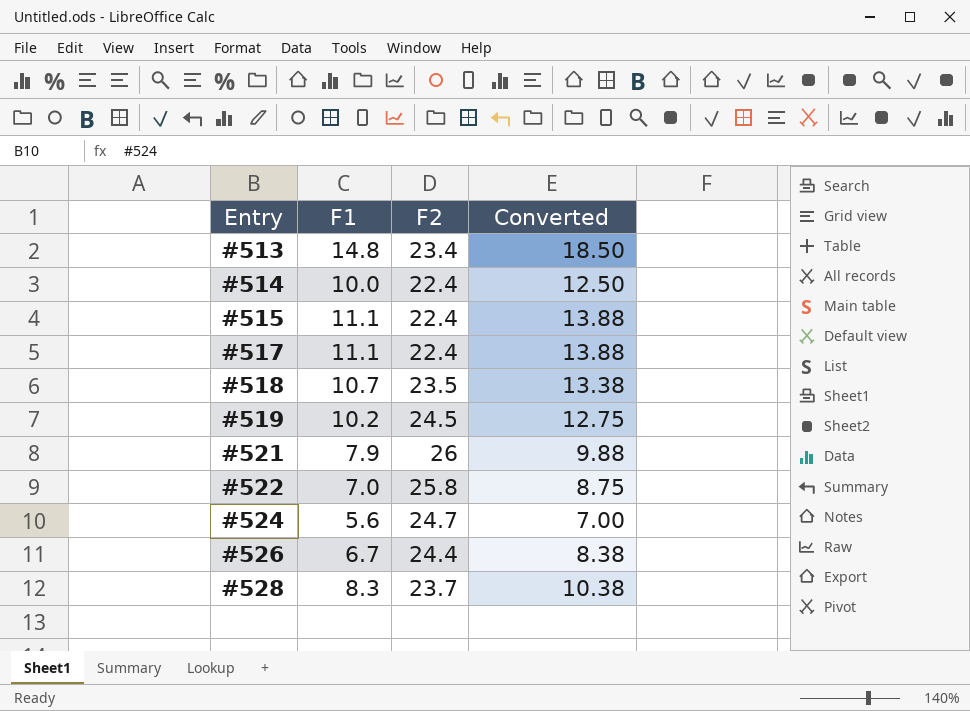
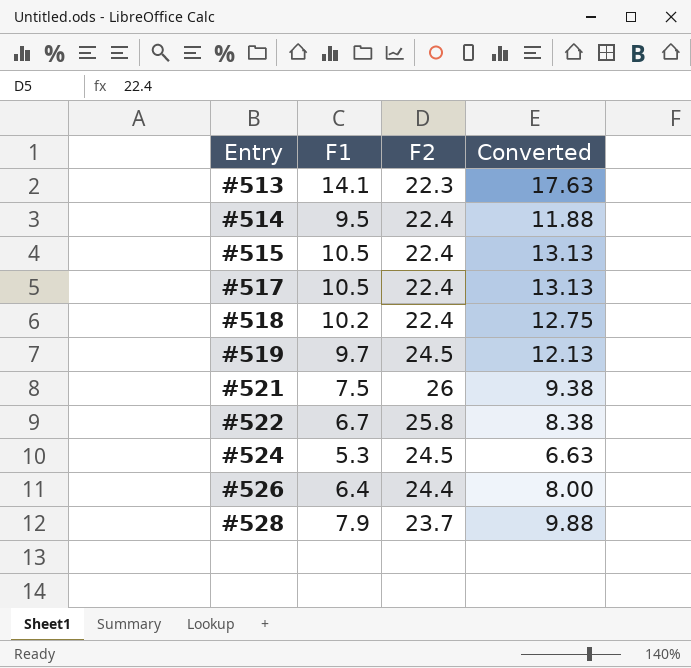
#513 | F1: 14.8 -> 14.1
#513 | F2: 23.4 -> 22.3
#513 | Converted: 18.50 -> 17.63
#514 | F1: 10.0 -> 9.5
#514 | Converted: 12.50 -> 11.88
#515 | F1: 11.1 -> 10.5
#515 | Converted: 13.88 -> 13.13
#517 | F1: 11.1 -> 10.5
#517 | Converted: 13.88 -> 13.13
#518 | F1: 10.7 -> 10.2
#518 | F2: 23.5 -> 22.4
#518 | Converted: 13.38 -> 12.75
#519 | F1: 10.2 -> 9.7
#519 | Converted: 12.75 -> 12.13
#521 | F1: 7.9 -> 7.5
#521 | Converted: 9.88 -> 9.38
#522 | F1: 7.0 -> 6.7
#522 | Converted: 8.75 -> 8.38
#524 | F1: 5.6 -> 5.3
#524 | F2: 24.7 -> 24.5
#524 | Converted: 7.00 -> 6.63
#526 | F1: 6.7 -> 6.4
#526 | Converted: 8.38 -> 8.00
#528 | F1: 8.3 -> 7.9
#528 | Converted: 10.38 -> 9.88

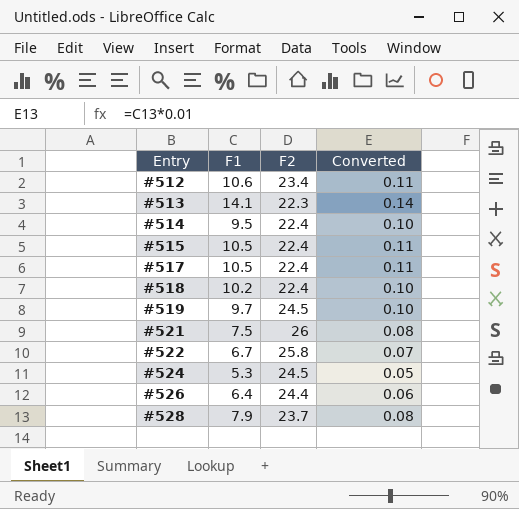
column Converted | formula: [F1] * 1.25 -> [F1] * 0.01
row #512: none -> 10.6 | 23.4 | 0.11

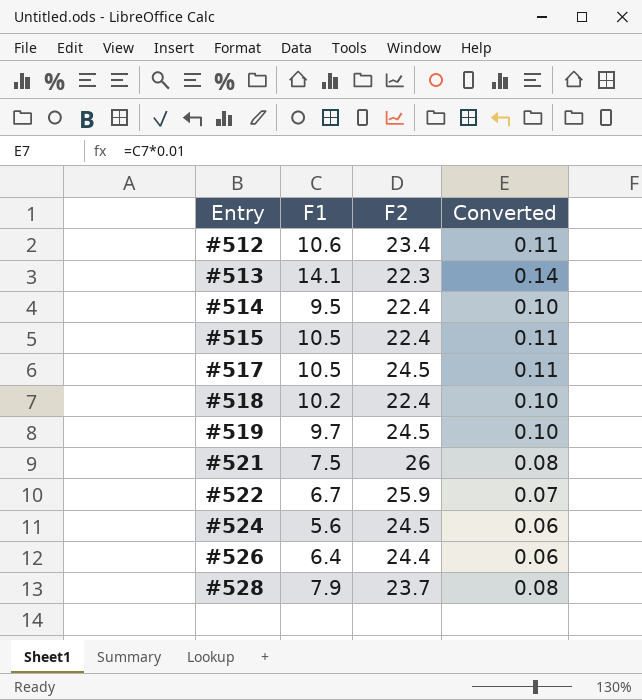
#517 | F2: 22.4 -> 24.5
#522 | F2: 25.8 -> 25.9
#524 | F1: 5.3 -> 5.6
#524 | Converted: 0.05 -> 0.06

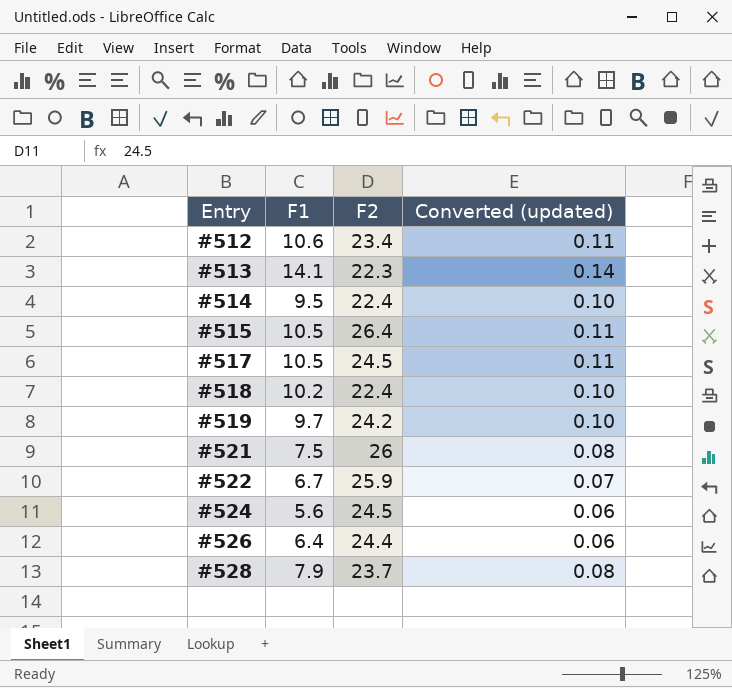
column name: Converted -> Converted (updated)
#515 | F2: 22.4 -> 26.4
#519 | F2: 24.5 -> 24.2

